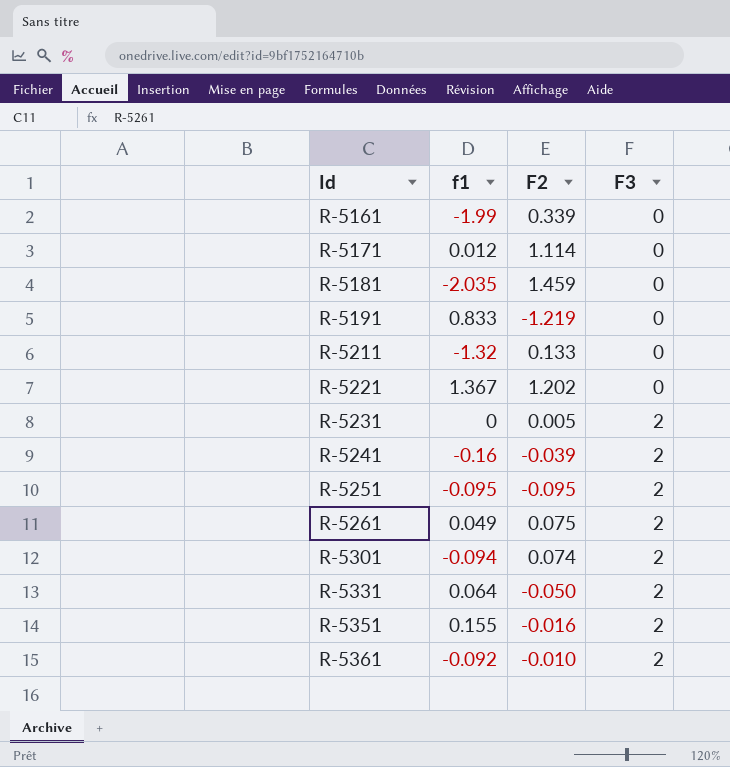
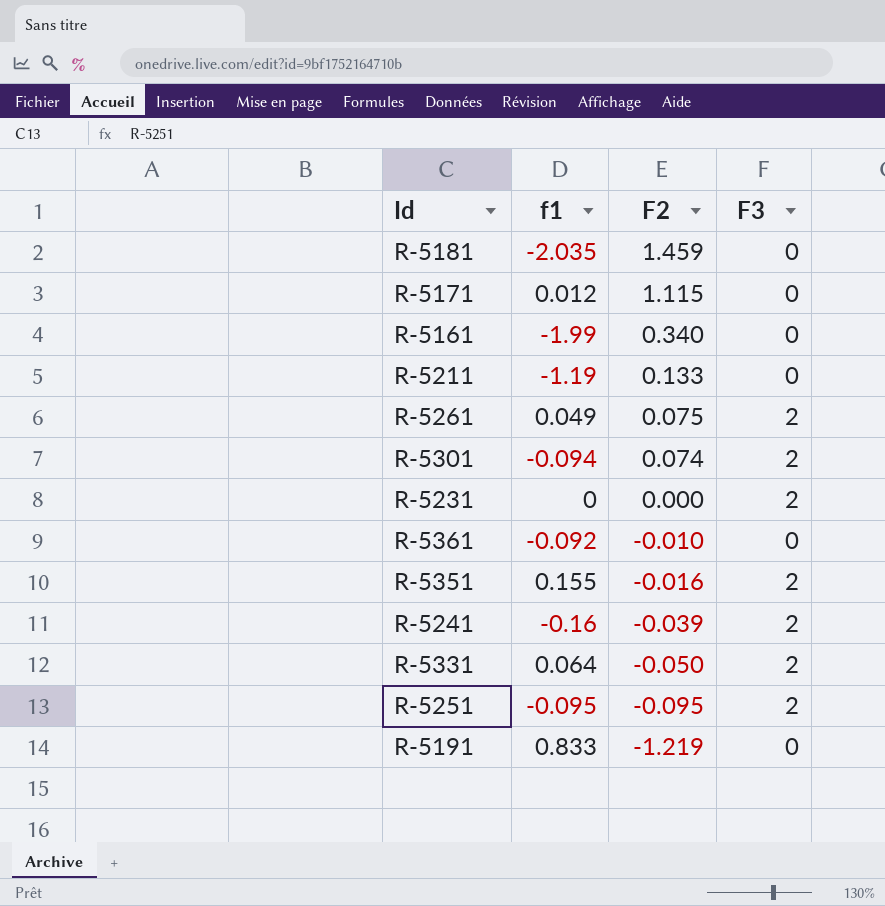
row order: Id ascending -> F2 descending
row R-5221: 1.367 | 1.202 | 0 -> none
R-5171 | F2: 1.114 -> 1.115
R-5161 | F2: 0.339 -> 0.340
R-5211 | f1: -1.32 -> -1.19
R-5231 | F2: 0.005 -> 0.000
R-5361 | F3: 2 -> 0

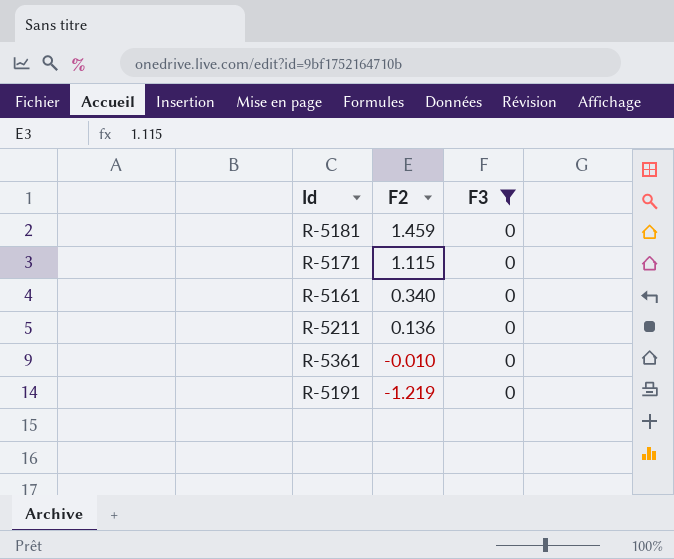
filter: none -> F3 = 0
column f1 | position: 2 -> none
R-5211 | F2: 0.133 -> 0.136

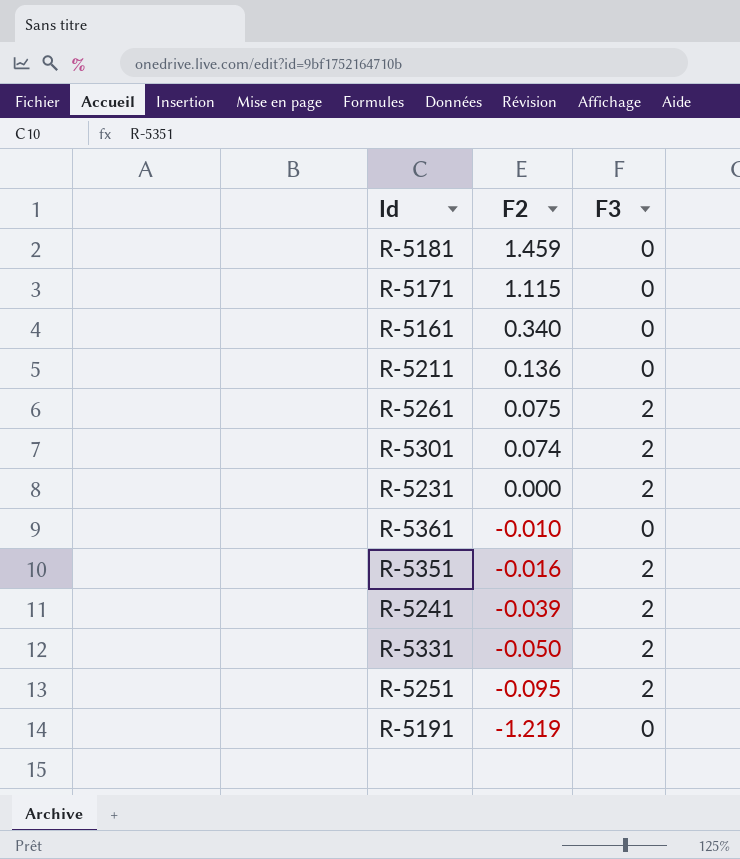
filter: F3 = 0 -> none

